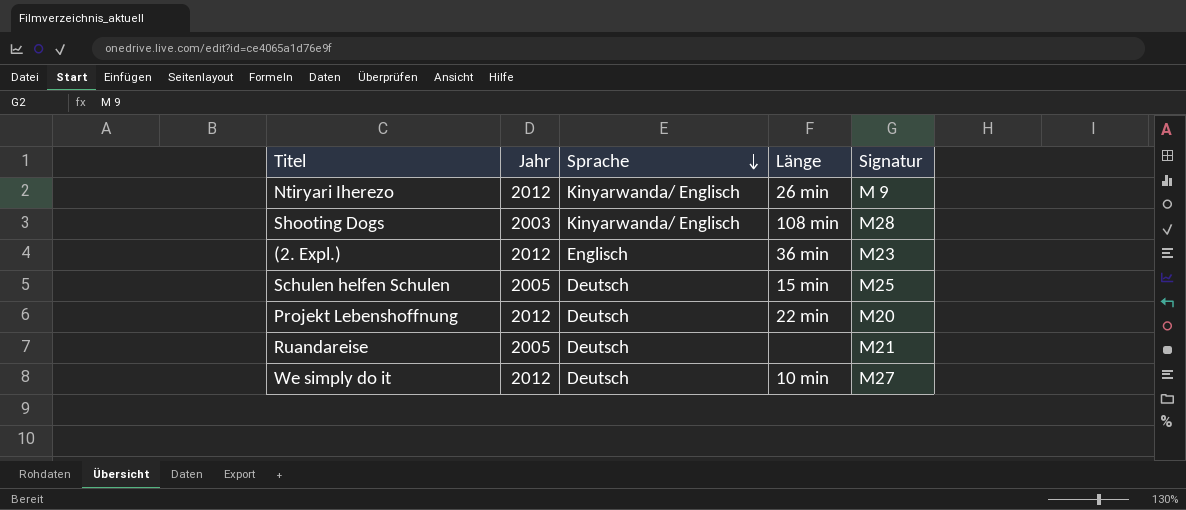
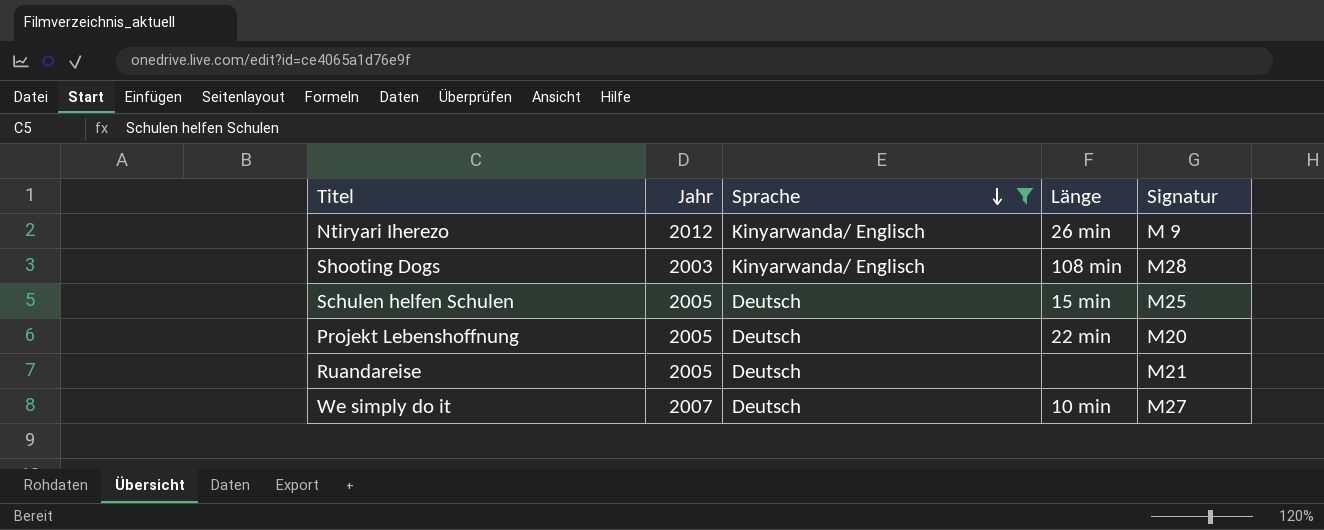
filter: none -> Sprache != Englisch
Projekt Lebenshoffnung | Jahr: 2012 -> 2005
We simply do it | Jahr: 2012 -> 2007

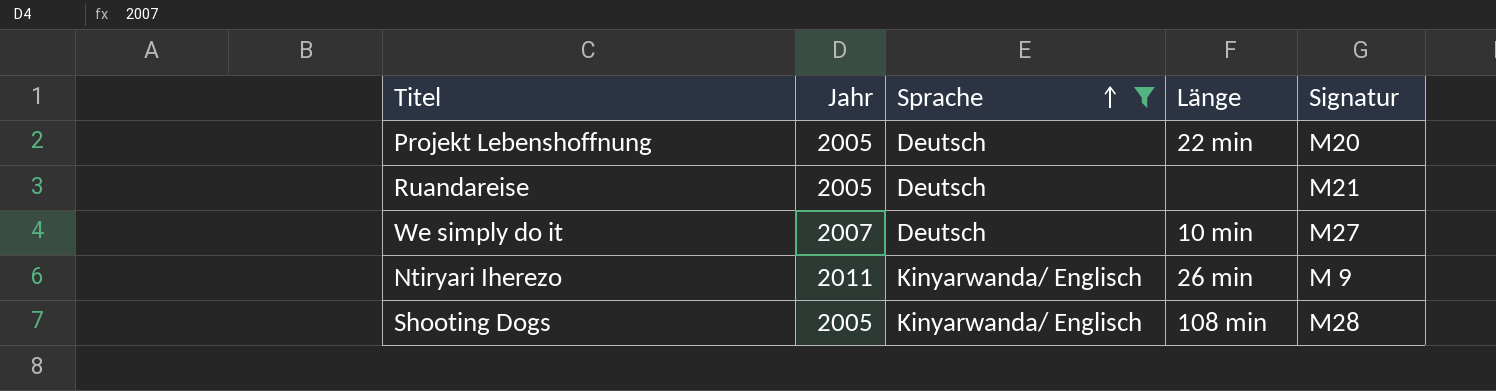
row order: Sprache descending -> Sprache ascending
row Schulen helfen Schulen: 2005 | Deutsch | 15 min | M25 -> none
Ntiryari Iherezo | Jahr: 2012 -> 2011
Shooting Dogs | Jahr: 2003 -> 2005

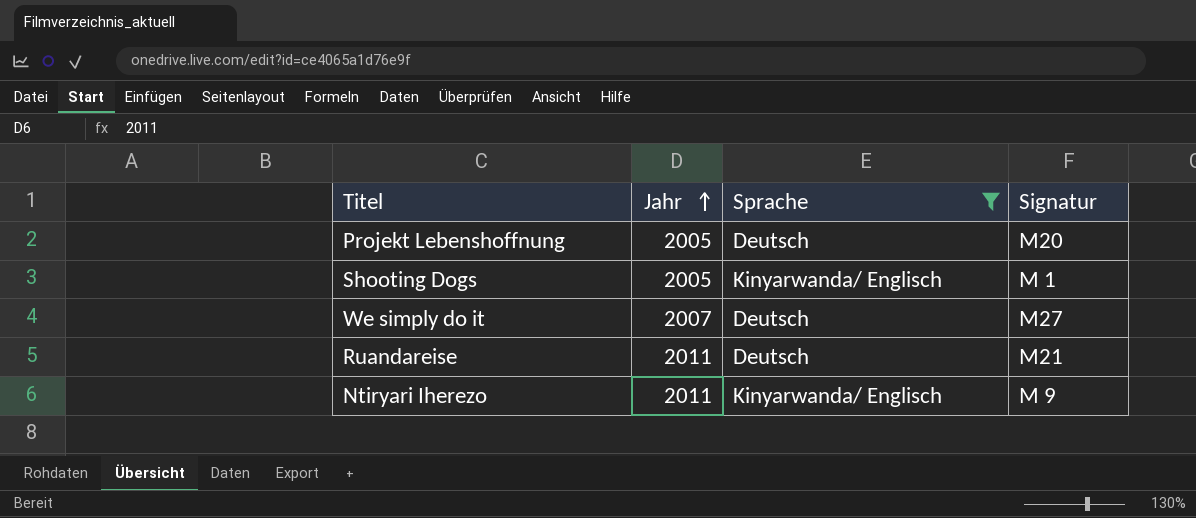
row order: Sprache ascending -> Jahr ascending
column Länge | position: 4 -> none
Shooting Dogs | Signatur: M28 -> M 1
Ruandareise | Jahr: 2005 -> 2011

